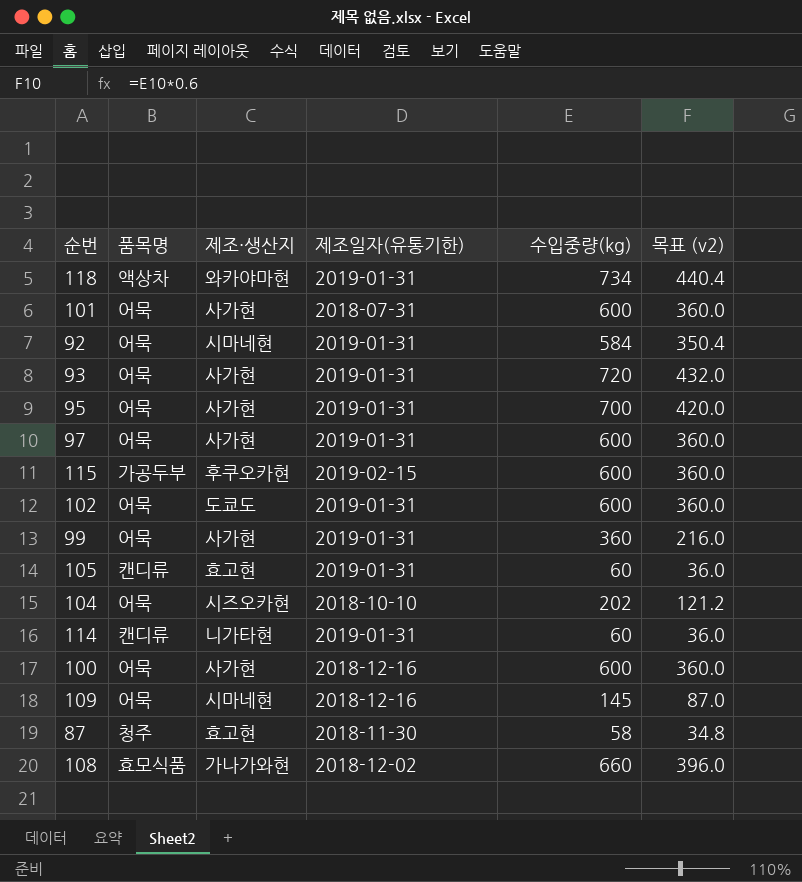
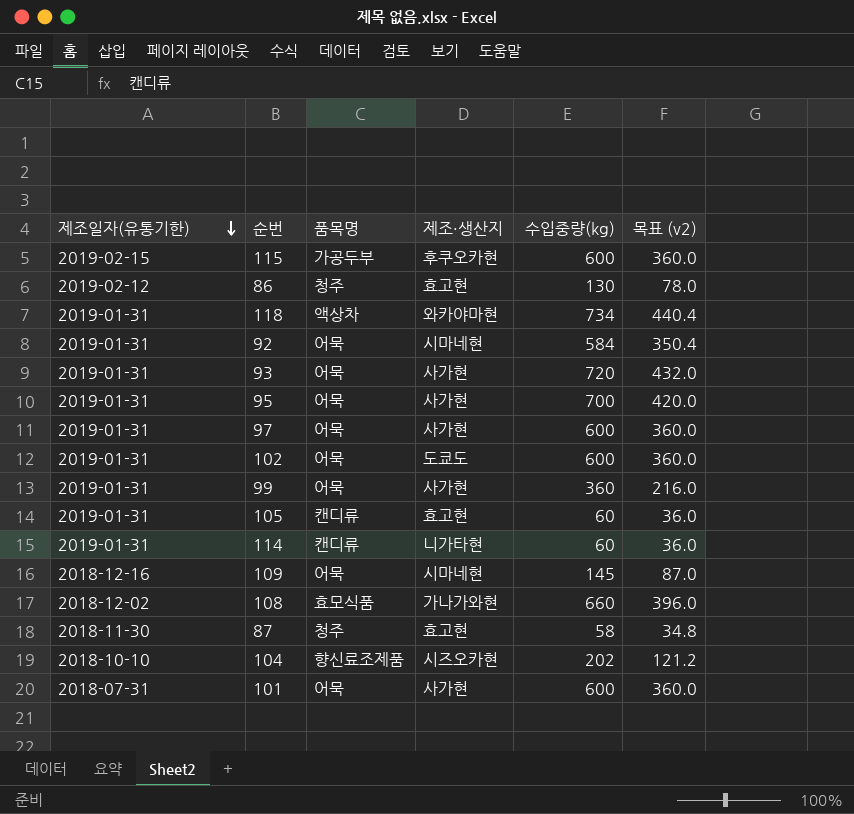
row order: none -> 제조일자(유통기한) descending
column 제조일자(유통기한) | position: 4 -> 1
row 100: 어묵 | 사가현 | 2018-12-16 | 600 | 360.0 -> none
row 86: none -> 2019-02-12 | 청주 | 효고현 | 130 | 78.0
104 | 품목명: 어묵 -> 향신료조제품

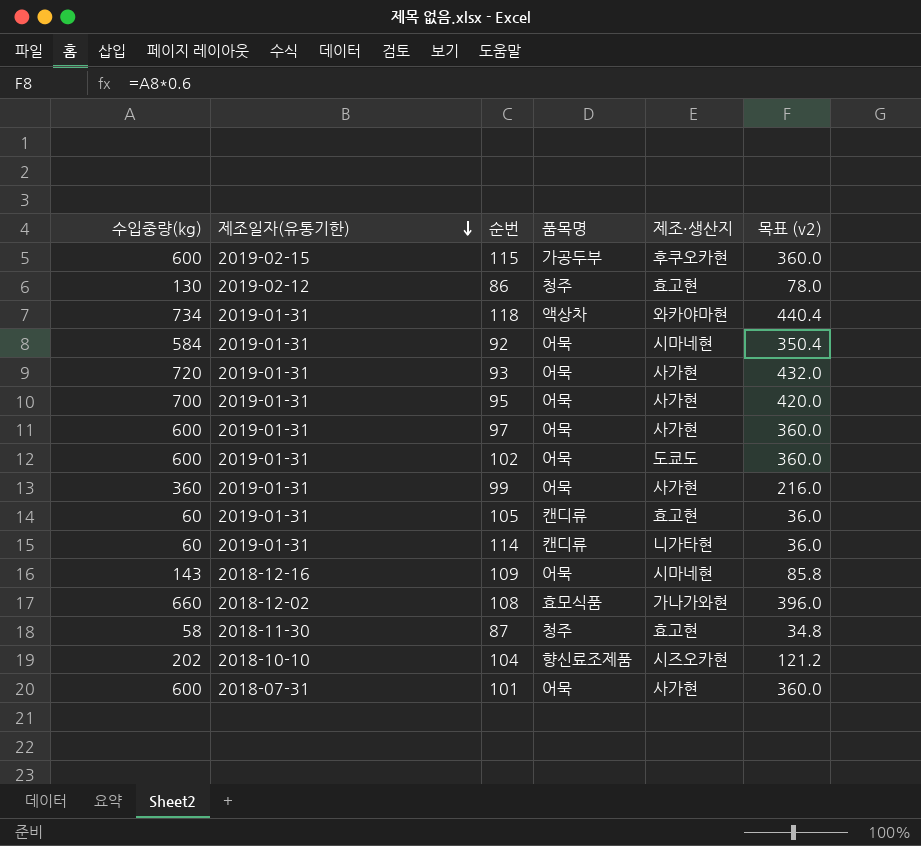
column 수입중량(kg) | position: 5 -> 1
109 | 수입중량(kg): 145 -> 143
109 | 목표 (v2): 87.0 -> 85.8

